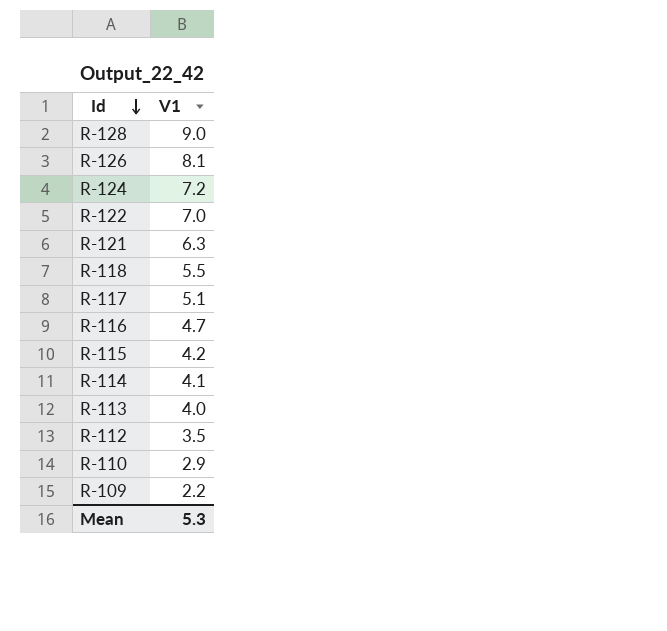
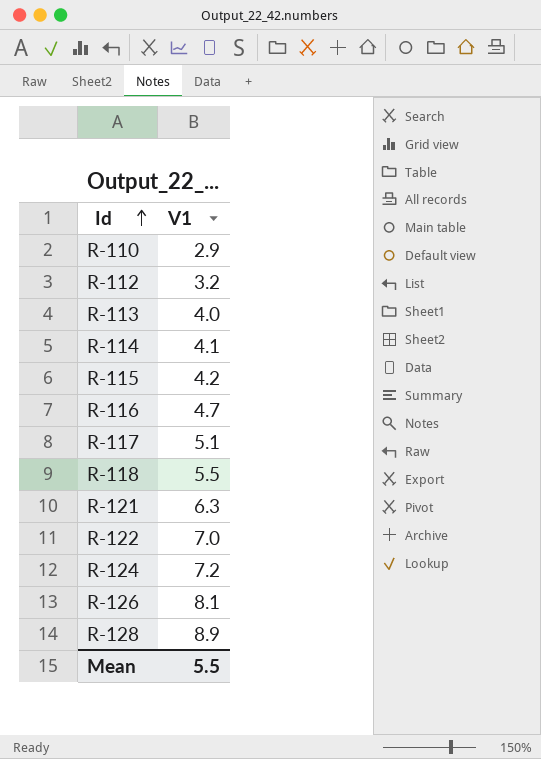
row order: Id descending -> Id ascending
row R-109: 2.2 -> none
R-112 | V1: 3.5 -> 3.2
R-128 | V1: 9.0 -> 8.9
Mean | V1: 5.3 -> 5.5

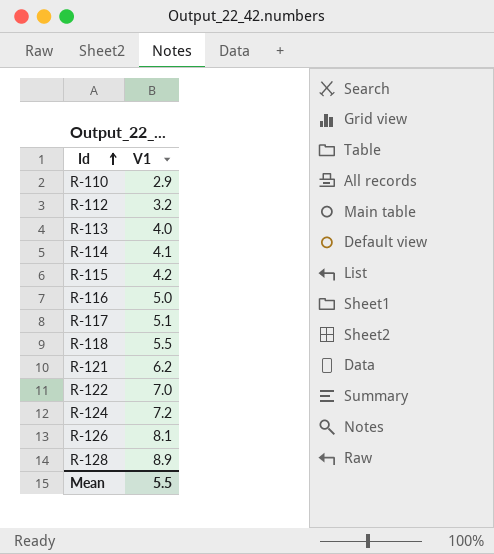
R-116 | V1: 4.7 -> 5.0
R-121 | V1: 6.3 -> 6.2

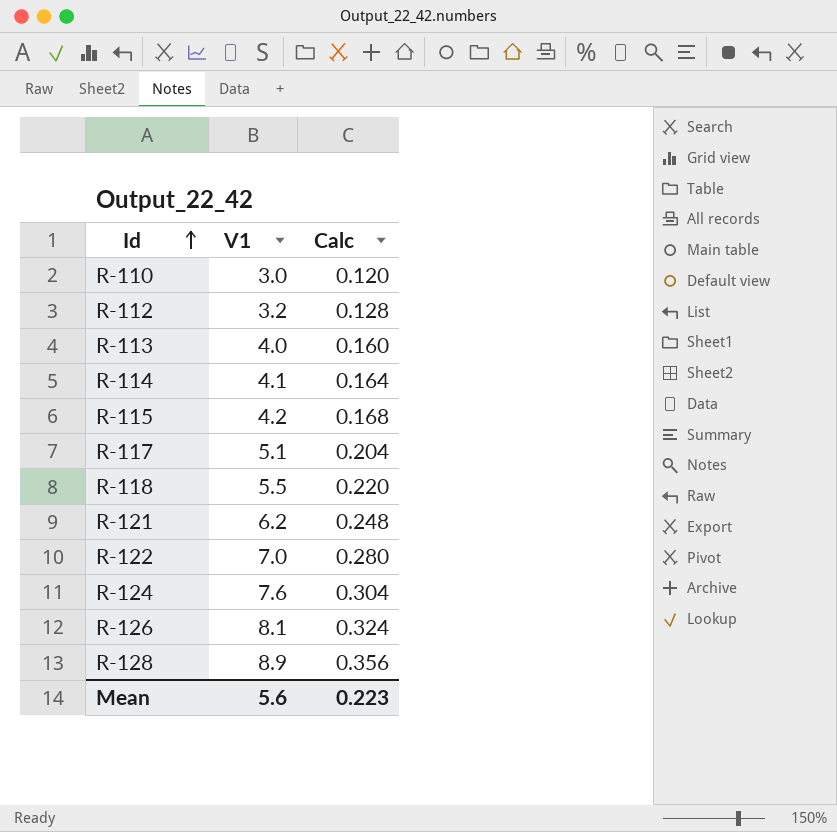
column Calc | formula: none -> [V1] * 0.04
row R-116: 5.0 -> none
R-110 | V1: 2.9 -> 3.0
R-124 | V1: 7.2 -> 7.6
Mean | V1: 5.5 -> 5.6

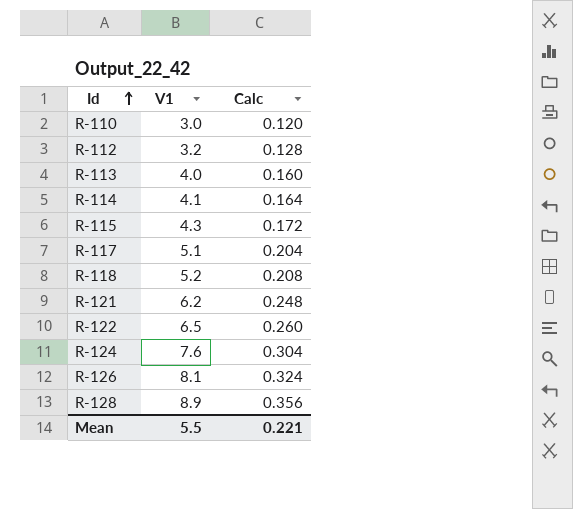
R-115 | V1: 4.2 -> 4.3
R-115 | Calc: 0.168 -> 0.172
R-118 | V1: 5.5 -> 5.2
R-118 | Calc: 0.220 -> 0.208
R-122 | V1: 7.0 -> 6.5
R-122 | Calc: 0.280 -> 0.260
Mean | V1: 5.6 -> 5.5
Mean | Calc: 0.223 -> 0.221

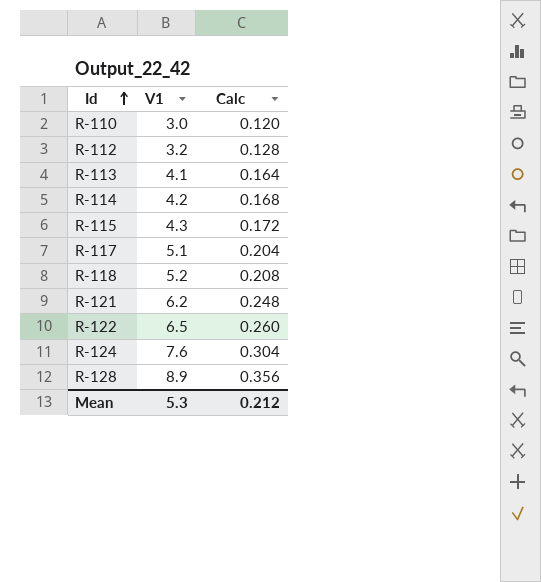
row R-126: 8.1 | 0.324 -> none
R-113 | V1: 4.0 -> 4.1
R-113 | Calc: 0.160 -> 0.164
R-114 | V1: 4.1 -> 4.2
R-114 | Calc: 0.164 -> 0.168
Mean | V1: 5.5 -> 5.3
Mean | Calc: 0.221 -> 0.212

